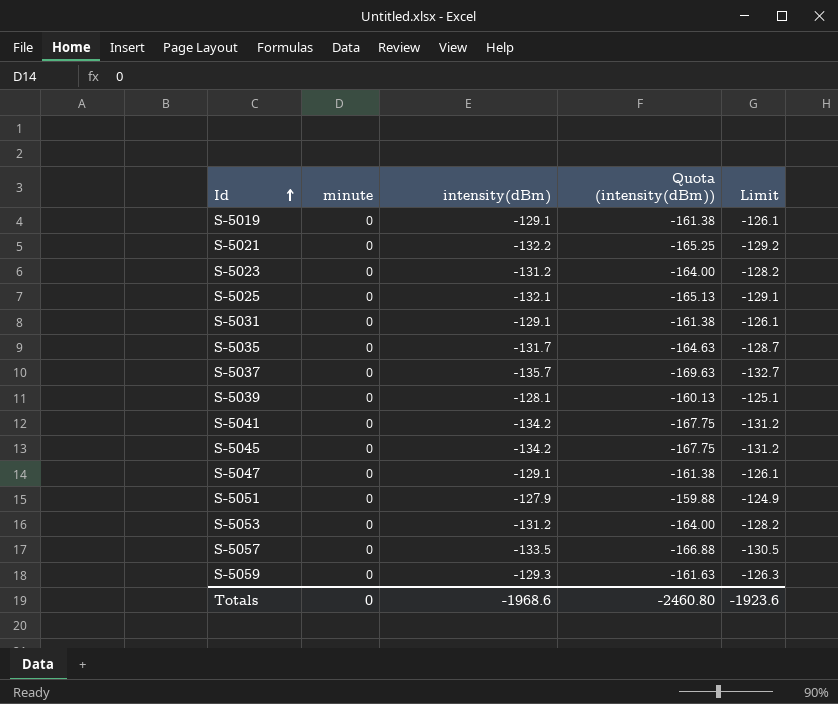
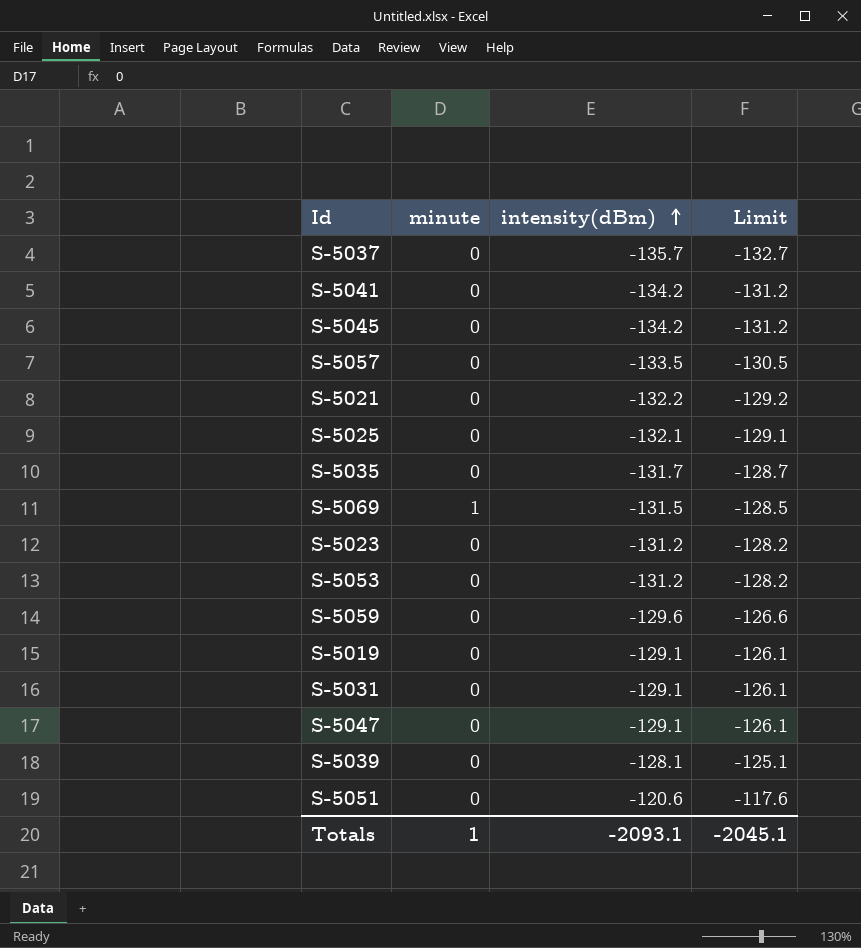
row order: Id ascending -> intensity(dBm) ascending
column Quota (intensity(dBm)) | formula: [intensity(dBm)] * 1.25 -> none
row S-5069: none -> 1 | -131.5 | -128.5
S-5059 | intensity(dBm): -129.3 -> -129.6
S-5059 | Limit: -126.3 -> -126.6
S-5051 | intensity(dBm): -127.9 -> -120.6
S-5051 | Limit: -124.9 -> -117.6
Totals | minute: 0 -> 1
Totals | intensity(dBm): -1968.6 -> -2093.1
Totals | Limit: -1923.6 -> -2045.1

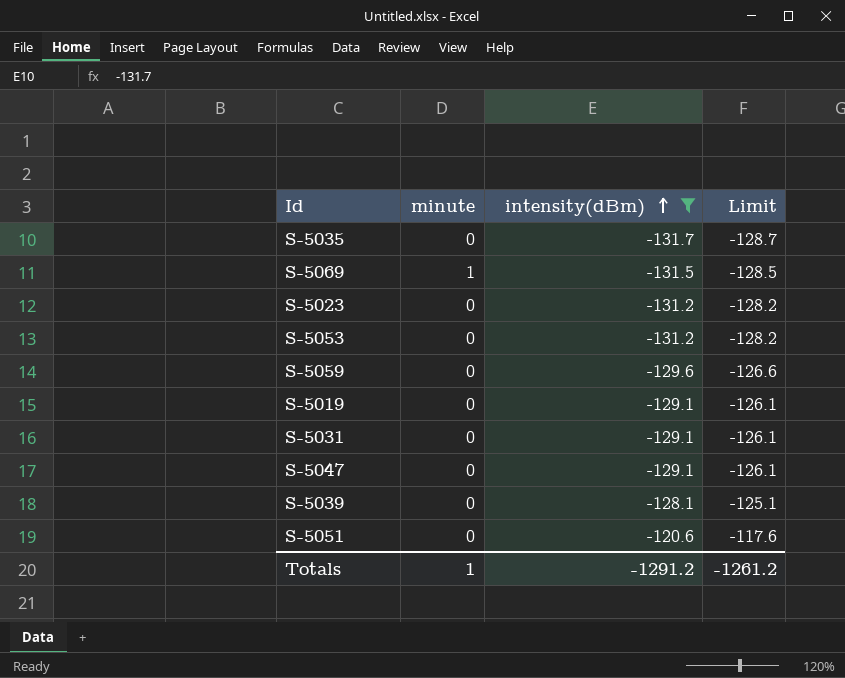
filter: none -> intensity(dBm) >= -131.7
Totals | intensity(dBm): -2093.1 -> -1291.2
Totals | Limit: -2045.1 -> -1261.2

